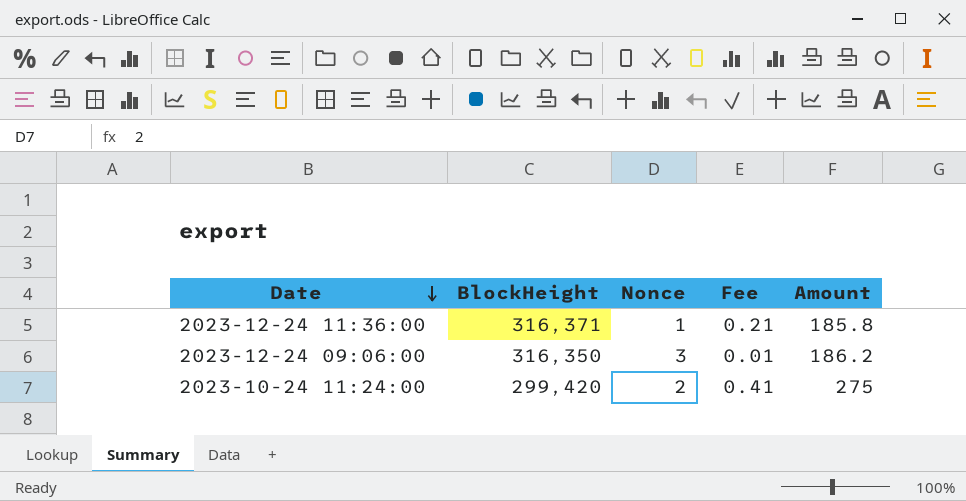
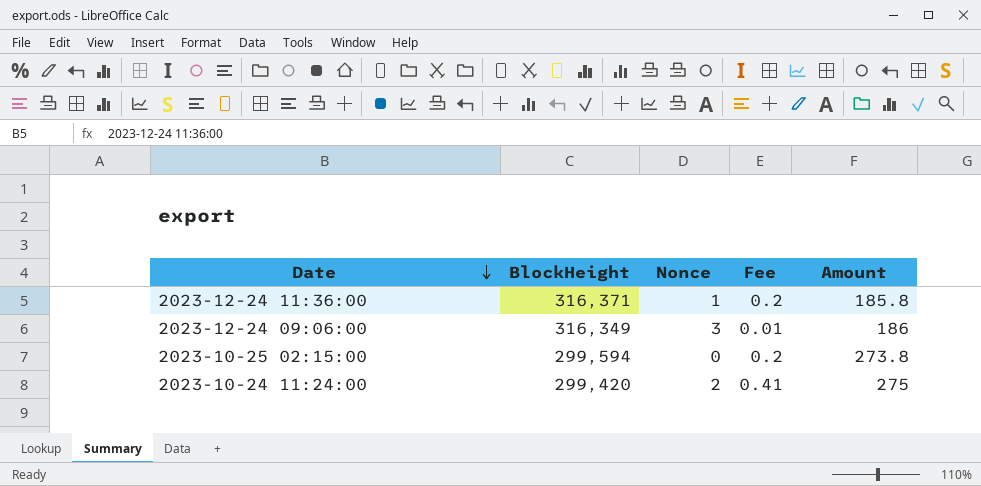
2023-12-24 11:36:00 | Fee: 0.21 -> 0.2
2023-12-24 09:06:00 | BlockHeight: 316,350 -> 316,349
2023-12-24 09:06:00 | Amount: 186.2 -> 186
row 2023-10-25 02:15:00: none -> 299,594 | 0 | 0.2 | 273.8

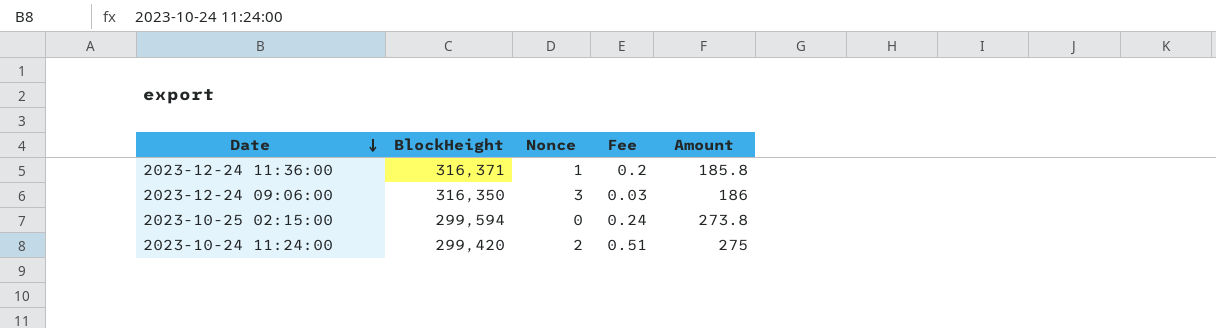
2023-12-24 09:06:00 | BlockHeight: 316,349 -> 316,350
2023-12-24 09:06:00 | Fee: 0.01 -> 0.03
2023-10-25 02:15:00 | Fee: 0.2 -> 0.24
2023-10-24 11:24:00 | Fee: 0.41 -> 0.51

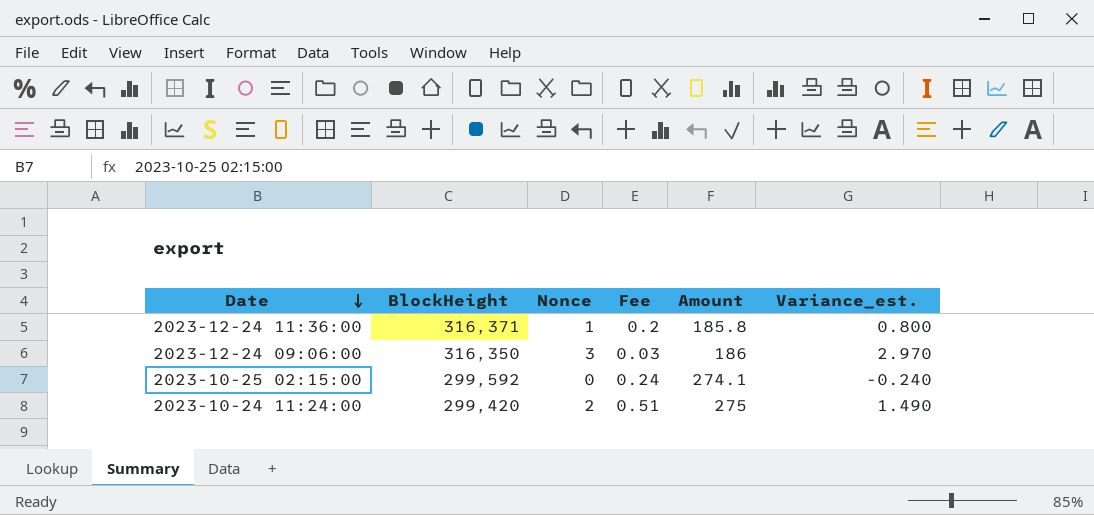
column Variance_est. | formula: none -> [Nonce] - [Fee]
2023-10-25 02:15:00 | BlockHeight: 299,594 -> 299,592
2023-10-25 02:15:00 | Amount: 273.8 -> 274.1

